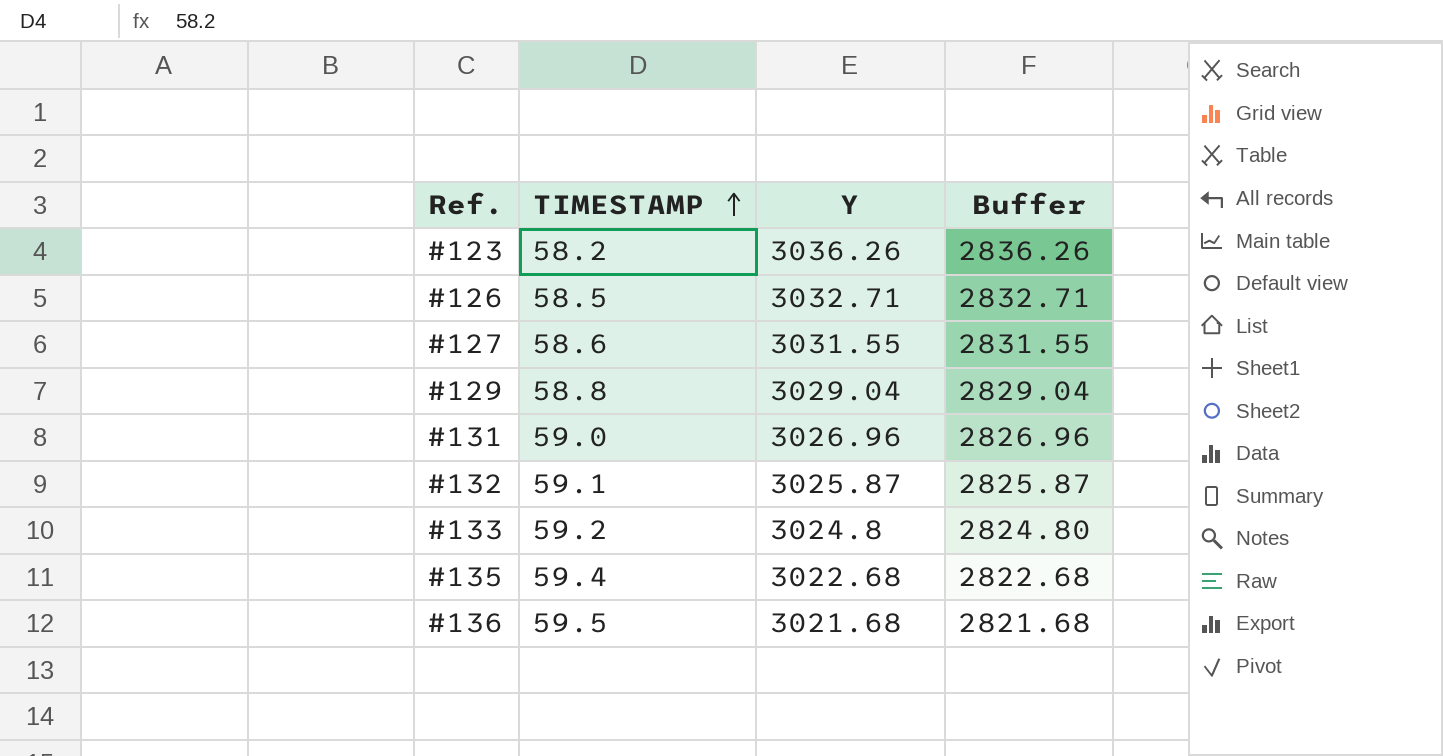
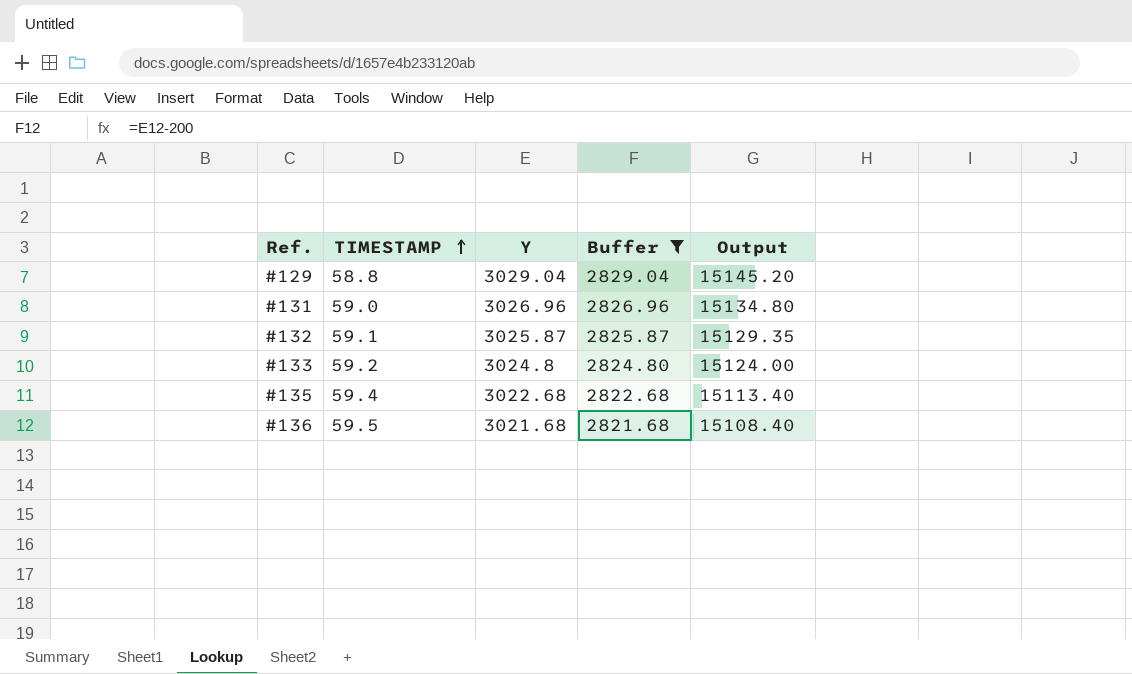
filter: none -> Buffer <= 2829.04
column Output | formula: none -> [Y] * 5

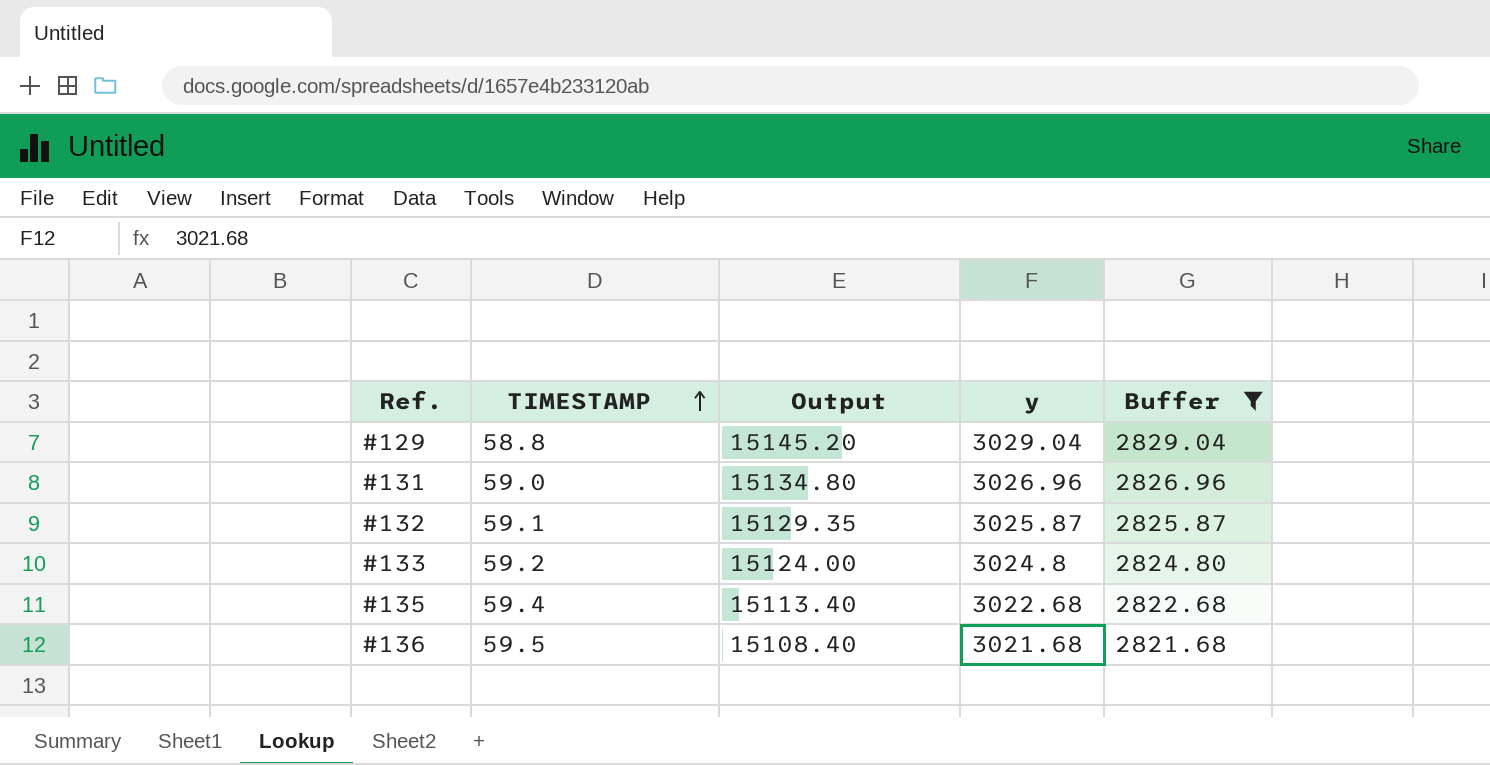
column Output | position: 5 -> 3
column name: Y -> y

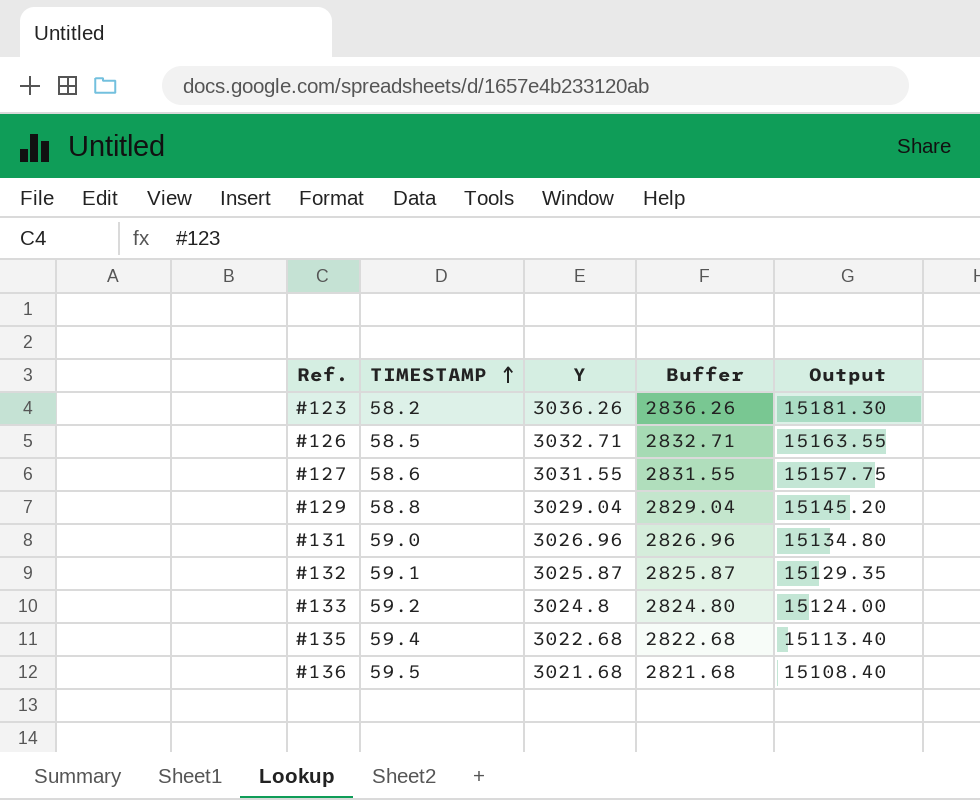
filter: Buffer <= 2829.04 -> none
column name: y -> Y
column Output | position: 3 -> 5

